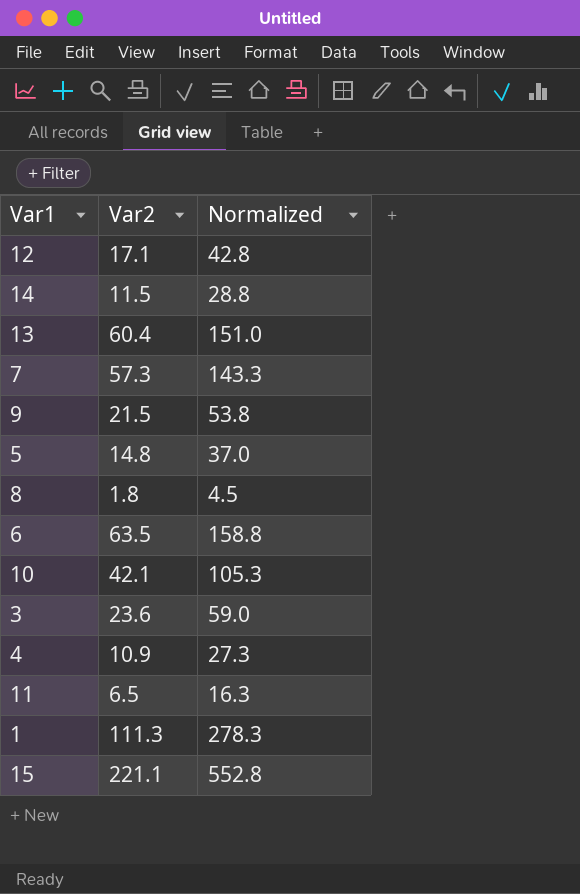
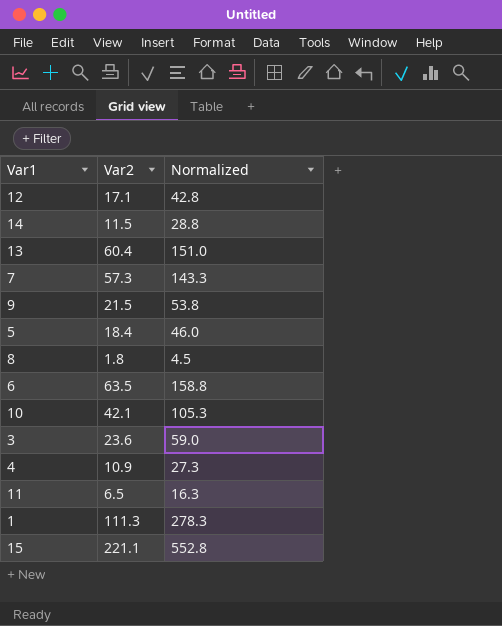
5 | Var2: 14.8 -> 18.4
5 | Normalized: 37.0 -> 46.0

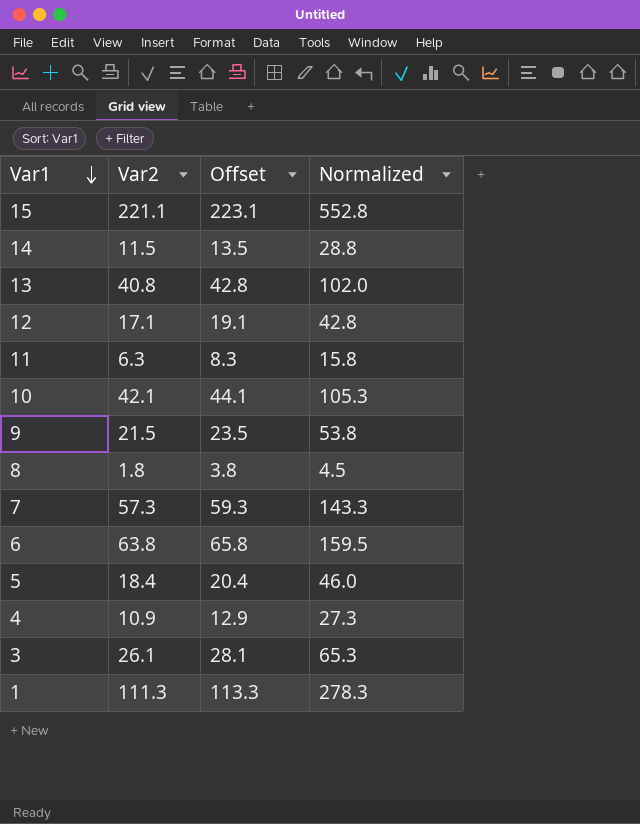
row order: none -> Var1 descending
column Offset | formula: none -> [Var2] + 2
13 | Var2: 60.4 -> 40.8
13 | Normalized: 151.0 -> 102.0
11 | Var2: 6.5 -> 6.3
11 | Normalized: 16.3 -> 15.8
6 | Var2: 63.5 -> 63.8
6 | Normalized: 158.8 -> 159.5
3 | Var2: 23.6 -> 26.1
3 | Normalized: 59.0 -> 65.3

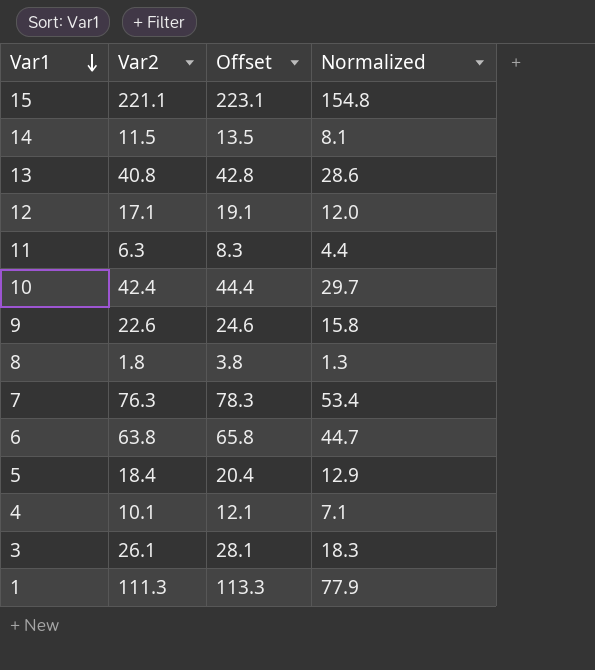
column Normalized | formula: [Var2] * 2.5 -> [Var2] * 0.7
10 | Var2: 42.1 -> 42.4
10 | Offset: 44.1 -> 44.4
9 | Var2: 21.5 -> 22.6
9 | Offset: 23.5 -> 24.6
7 | Var2: 57.3 -> 76.3
7 | Offset: 59.3 -> 78.3
4 | Var2: 10.9 -> 10.1
4 | Offset: 12.9 -> 12.1

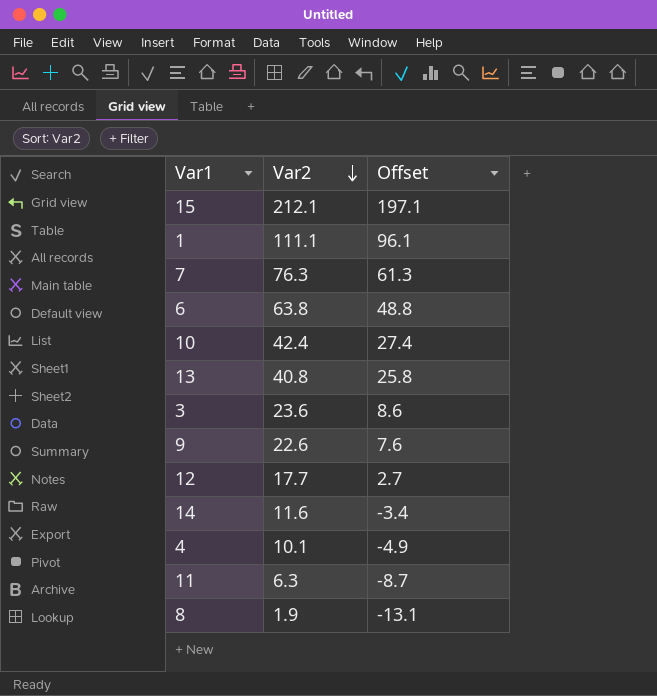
row order: Var1 descending -> Var2 descending
column Normalized | formula: [Var2] * 0.7 -> none
column Offset | formula: [Var2] + 2 -> [Var2] - 15
row 5: 18.4 | 20.4 | 12.9 -> none
15 | Var2: 221.1 -> 212.1
1 | Var2: 111.3 -> 111.1
3 | Var2: 26.1 -> 23.6
12 | Var2: 17.1 -> 17.7
14 | Var2: 11.5 -> 11.6
8 | Var2: 1.8 -> 1.9

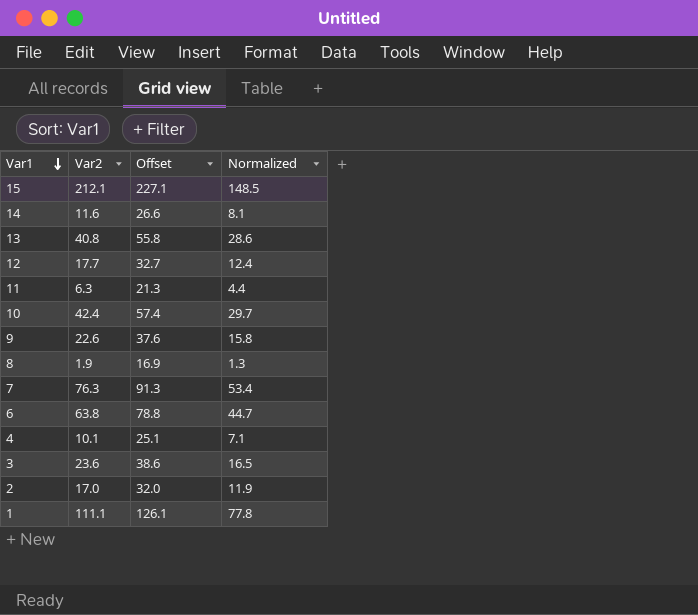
row order: Var2 descending -> Var1 descending
column Offset | formula: [Var2] - 15 -> [Var2] + 15
column Normalized | formula: none -> [Var2] * 0.7
row 2: none -> 17.0 | 32.0 | 11.9

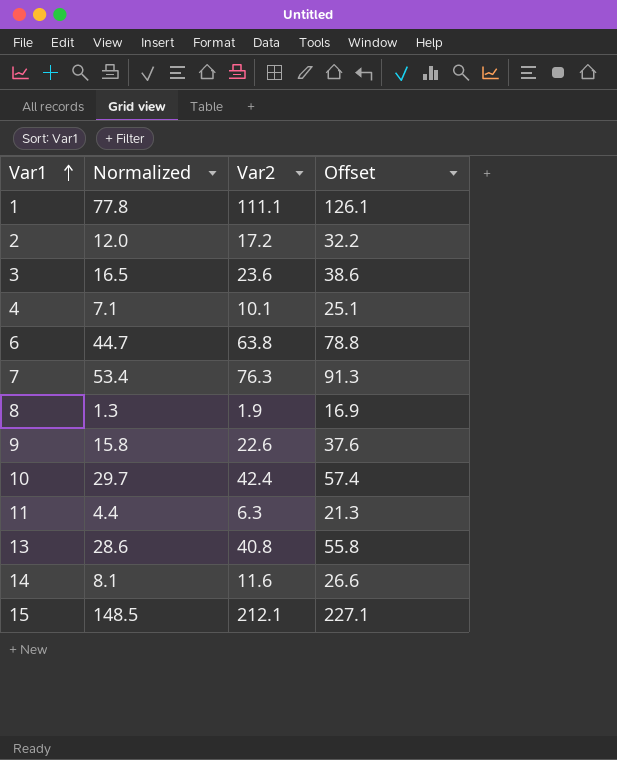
row order: Var1 descending -> Var1 ascending
column Normalized | position: 4 -> 2
row 12: 17.7 | 32.7 | 12.4 -> none
2 | Normalized: 11.9 -> 12.0
2 | Var2: 17.0 -> 17.2
2 | Offset: 32.0 -> 32.2

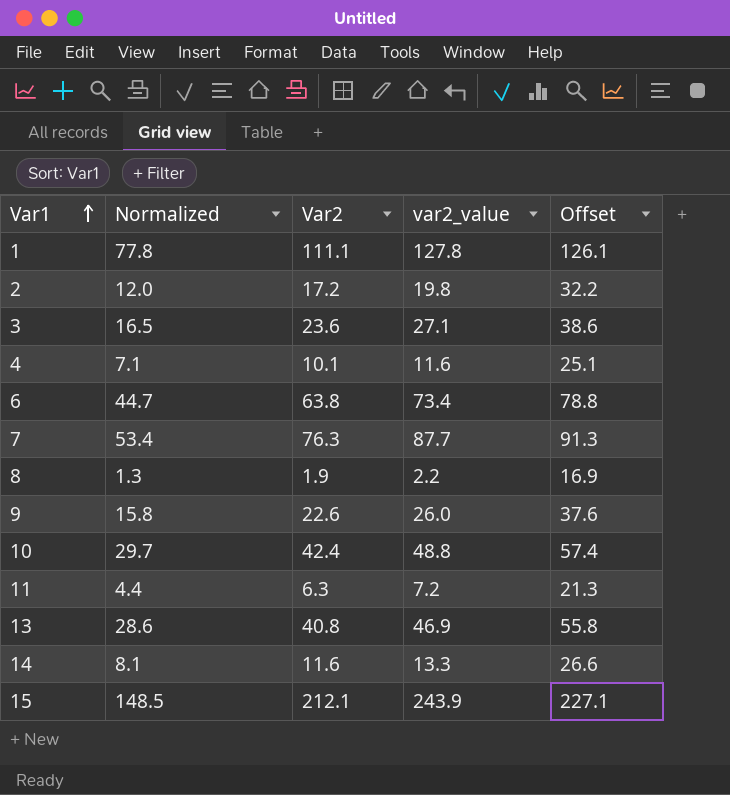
column var2_value | formula: none -> [Var2] * 1.15

